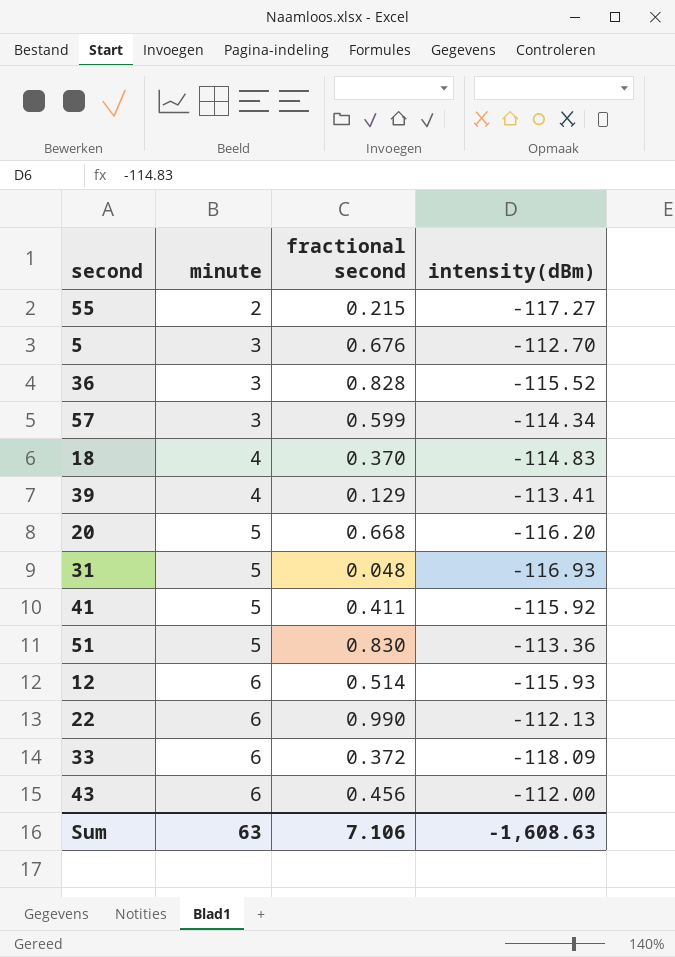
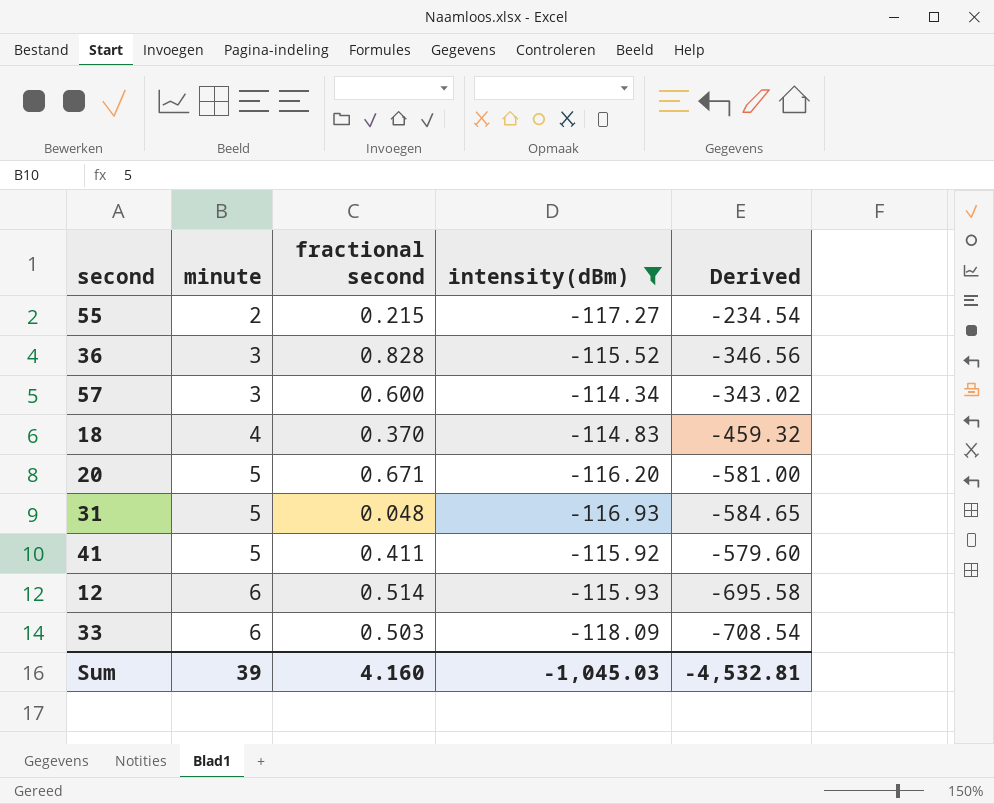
filter: none -> intensity(dBm) <= -114.34
column Derived | formula: none -> [minute] * [intensity(dBm)]
57 | fractional second: 0.599 -> 0.600
20 | fractional second: 0.668 -> 0.671
33 | fractional second: 0.372 -> 0.503
Sum | minute: 63 -> 39
Sum | fractional second: 7.106 -> 4.160
Sum | intensity(dBm): -1,608.63 -> -1,045.03

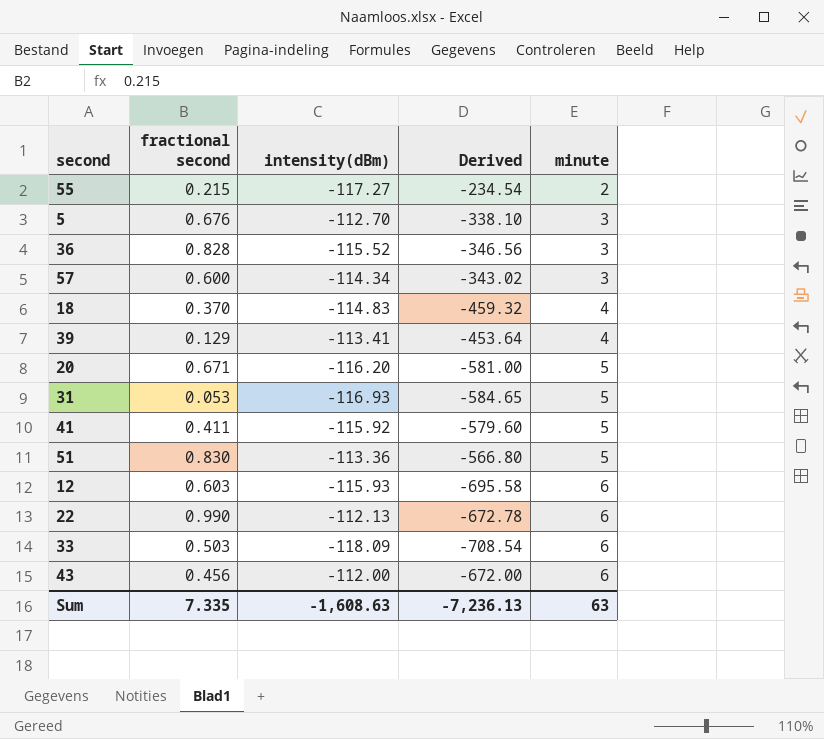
filter: intensity(dBm) <= -114.34 -> none
column minute | position: 2 -> 5
31 | fractional second: 0.048 -> 0.053
12 | fractional second: 0.514 -> 0.603
Sum | fractional second: 4.160 -> 7.335
Sum | intensity(dBm): -1,045.03 -> -1,608.63
Sum | Derived: -4,532.81 -> -7,236.13
Sum | minute: 39 -> 63

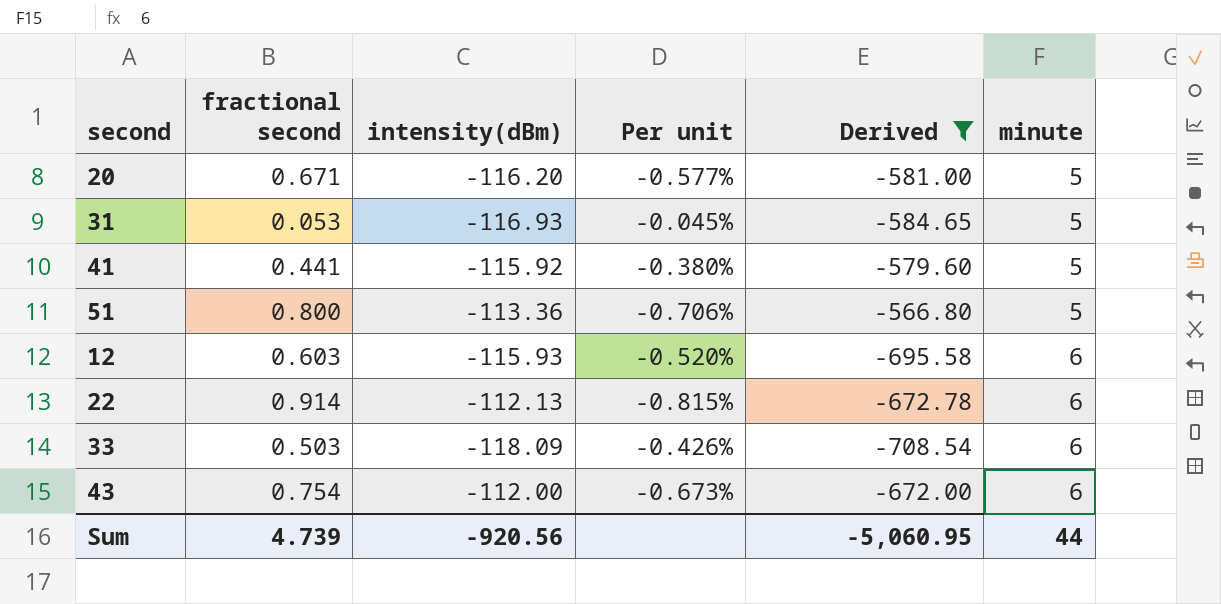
filter: none -> Derived <= -566.80
column Per unit | formula: none -> [fractional second] / [intensity(dBm)]
41 | fractional second: 0.411 -> 0.441
51 | fractional second: 0.830 -> 0.800
22 | fractional second: 0.990 -> 0.914
43 | fractional second: 0.456 -> 0.754
Sum | fractional second: 7.335 -> 4.739
Sum | intensity(dBm): -1,608.63 -> -920.56
Sum | Derived: -7,236.13 -> -5,060.95
Sum | minute: 63 -> 44

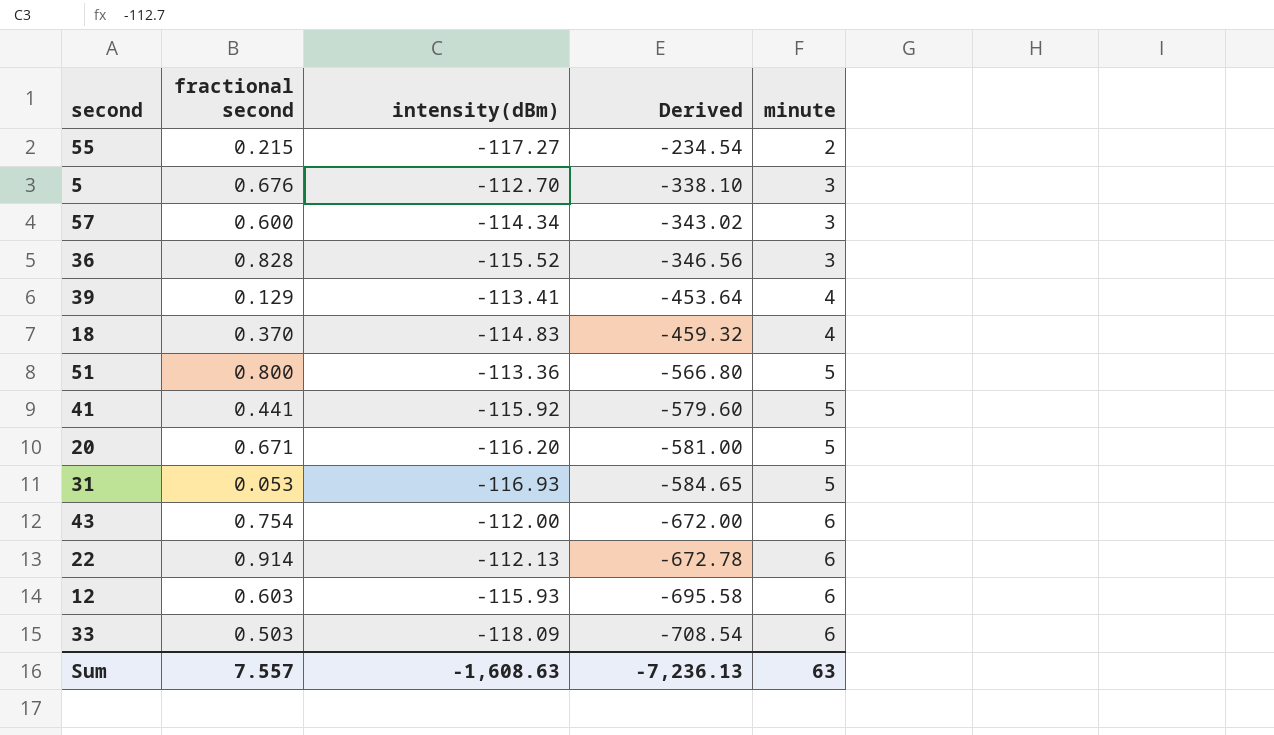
filter: Derived <= -566.80 -> none
row order: minute ascending -> Derived descending
column Per unit | formula: [fractional second] / [intensity(dBm)] -> none
Sum | fractional second: 4.739 -> 7.557
Sum | intensity(dBm): -920.56 -> -1,608.63
Sum | Derived: -5,060.95 -> -7,236.13
Sum | minute: 44 -> 63

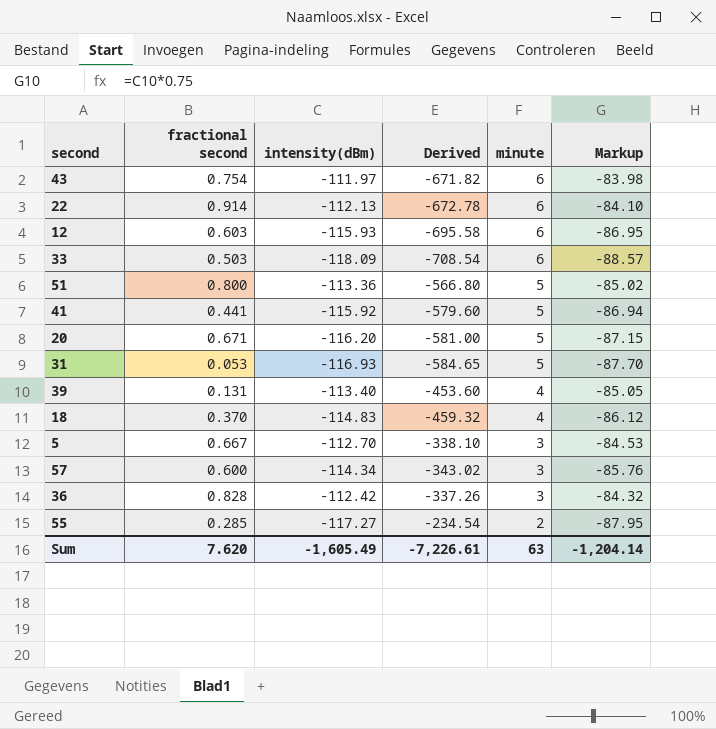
row order: Derived descending -> minute descending
column Markup | formula: none -> [intensity(dBm)] * 0.75
43 | intensity(dBm): -112.00 -> -111.97
43 | Derived: -672.00 -> -671.82
39 | fractional second: 0.129 -> 0.131
39 | intensity(dBm): -113.41 -> -113.40
39 | Derived: -453.64 -> -453.60
5 | fractional second: 0.676 -> 0.667
36 | intensity(dBm): -115.52 -> -112.42
36 | Derived: -346.56 -> -337.26
55 | fractional second: 0.215 -> 0.285
Sum | fractional second: 7.557 -> 7.620
Sum | intensity(dBm): -1,608.63 -> -1,605.49
Sum | Derived: -7,236.13 -> -7,226.61

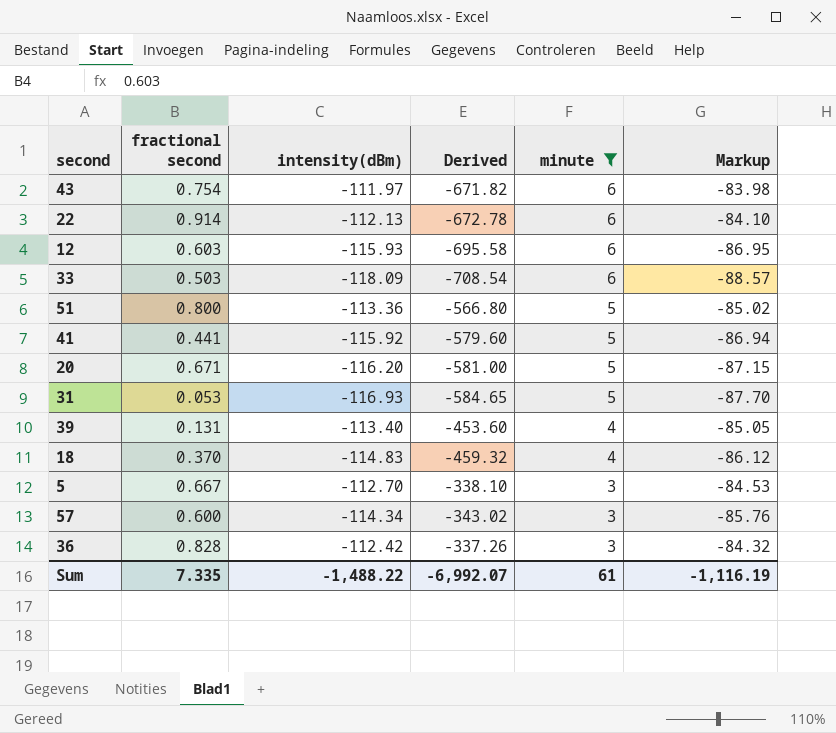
filter: none -> minute != 2
Sum | fractional second: 7.620 -> 7.335
Sum | intensity(dBm): -1,605.49 -> -1,488.22
Sum | Derived: -7,226.61 -> -6,992.07
Sum | minute: 63 -> 61
Sum | Markup: -1,204.14 -> -1,116.19

